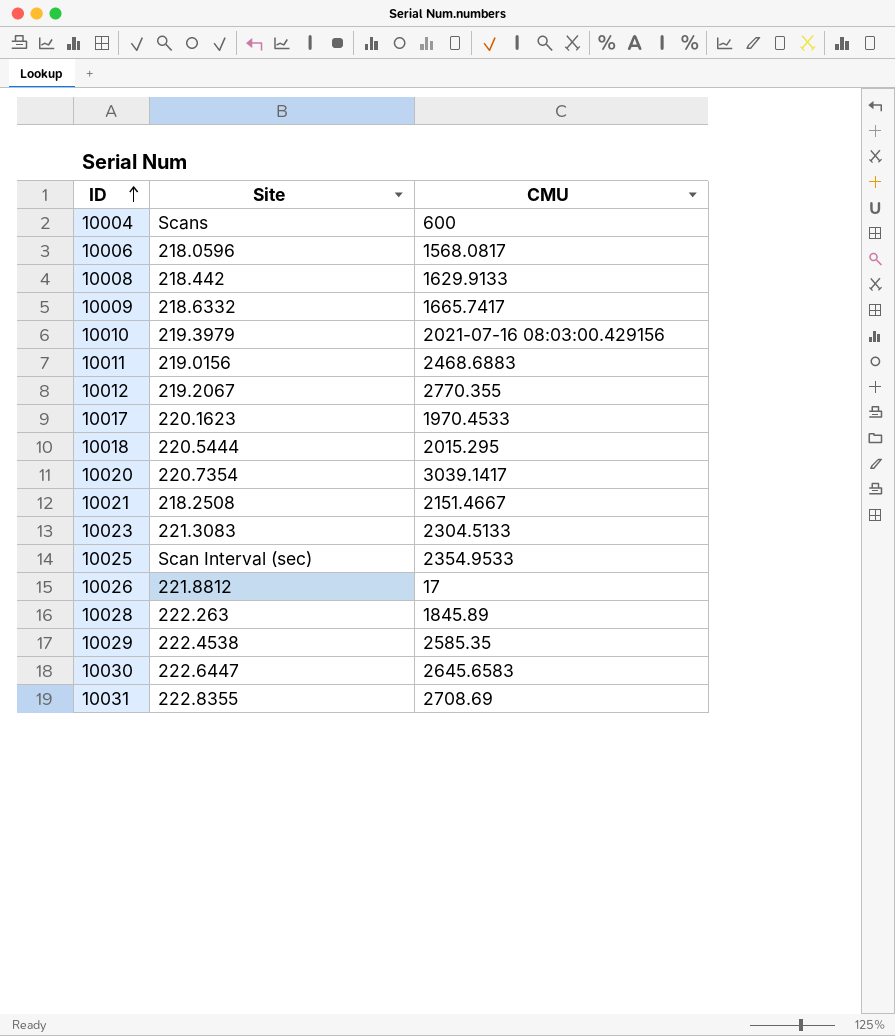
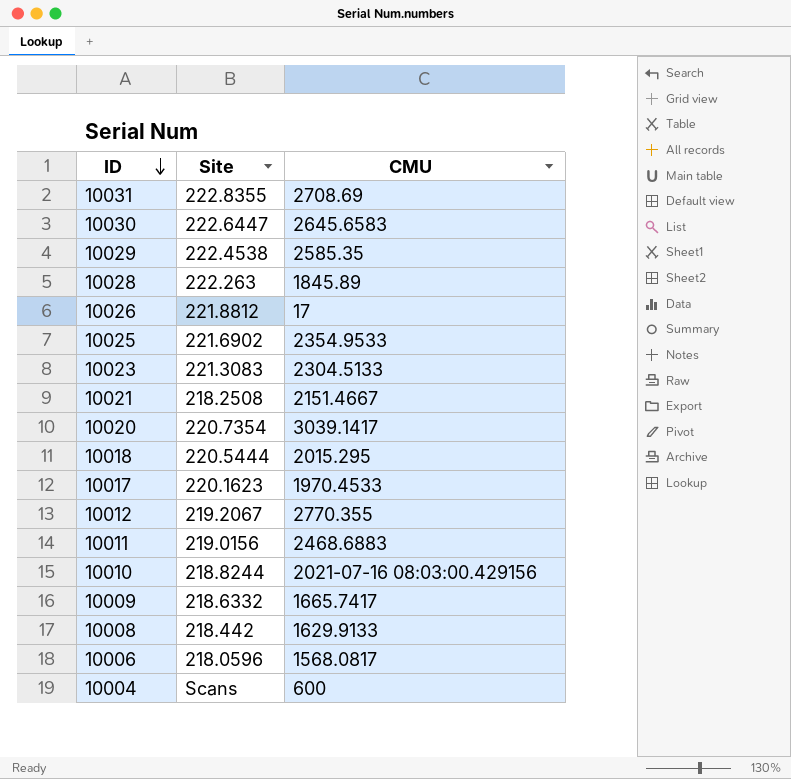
row order: ID ascending -> ID descending
10025 | Site: Scan Interval (sec) -> 221.6902
10010 | Site: 219.3979 -> 218.8244

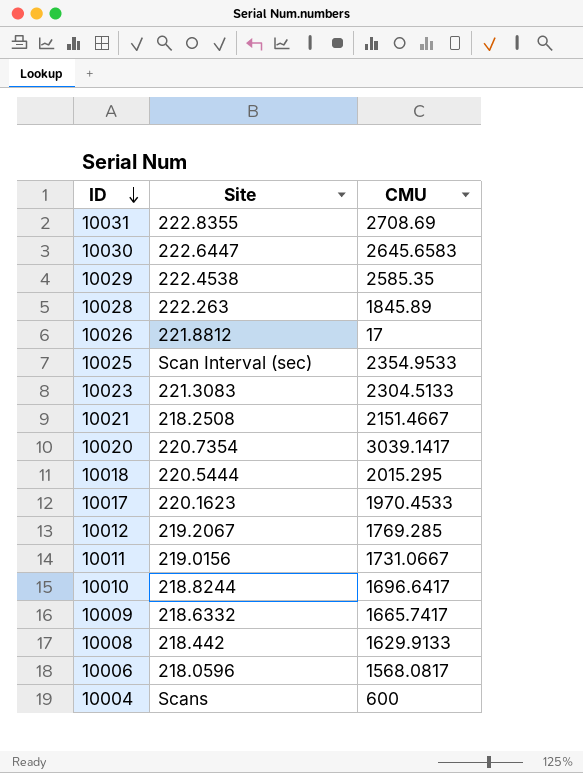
10025 | Site: 221.6902 -> Scan Interval (sec)
10012 | CMU: 2770.355 -> 1769.285
10011 | CMU: 2468.6883 -> 1731.0667
10010 | CMU: 2021-07-16 08:03:00.429156 -> 1696.6417

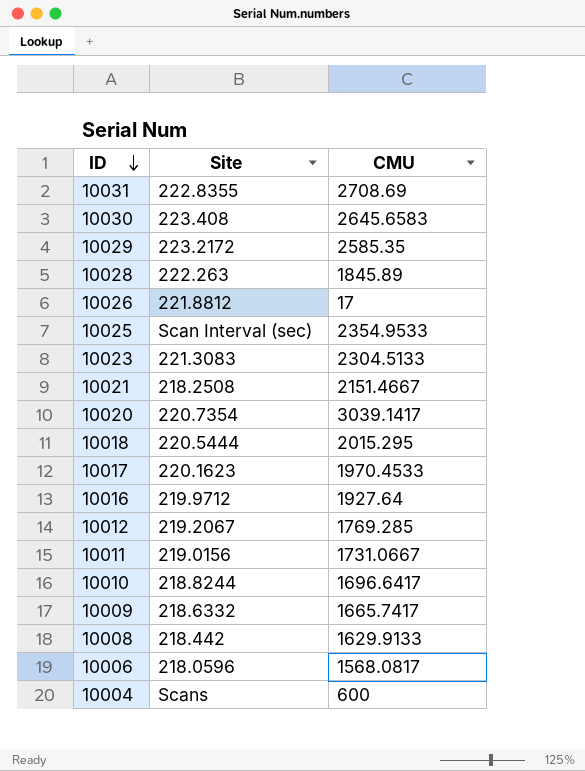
10030 | Site: 222.6447 -> 223.408
10029 | Site: 222.4538 -> 223.2172
row 10016: none -> 219.9712 | 1927.64

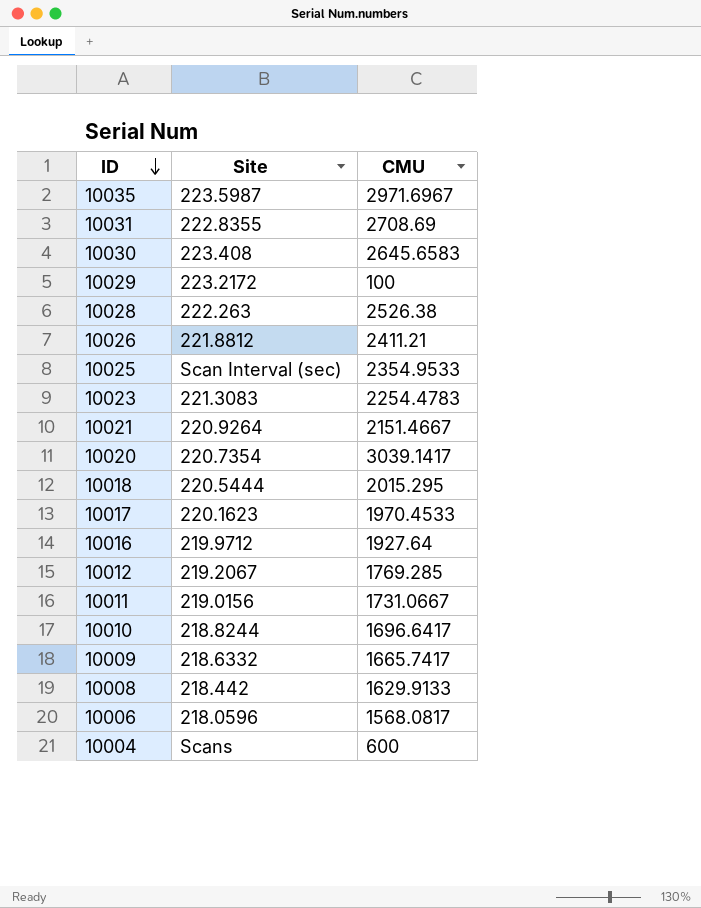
row 10035: none -> 223.5987 | 2971.6967
10029 | CMU: 2585.35 -> 100
10028 | CMU: 1845.89 -> 2526.38
10026 | CMU: 17 -> 2411.21
10023 | CMU: 2304.5133 -> 2254.4783
10021 | Site: 218.2508 -> 220.9264

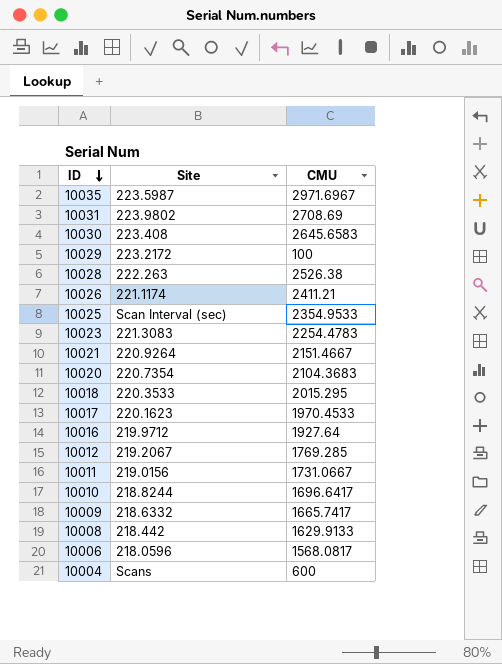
10031 | Site: 222.8355 -> 223.9802
10026 | Site: 221.8812 -> 221.1174
10020 | CMU: 3039.1417 -> 2104.3683
10018 | Site: 220.5444 -> 220.3533

